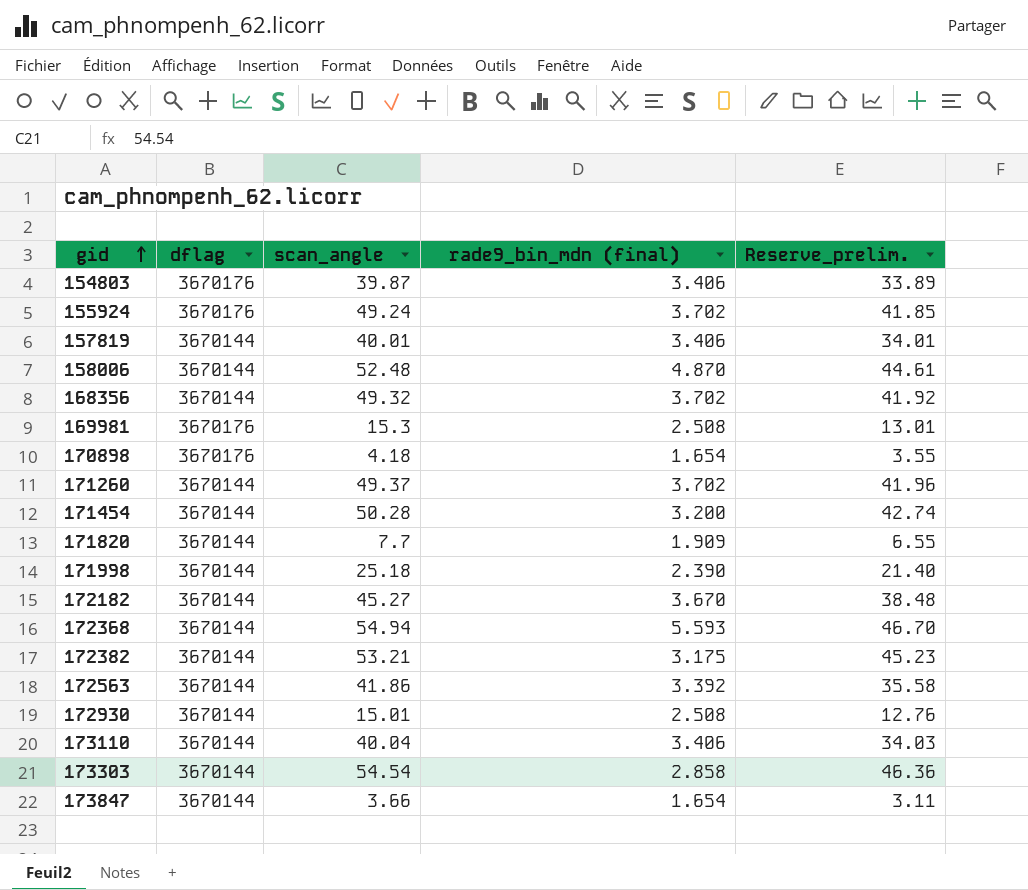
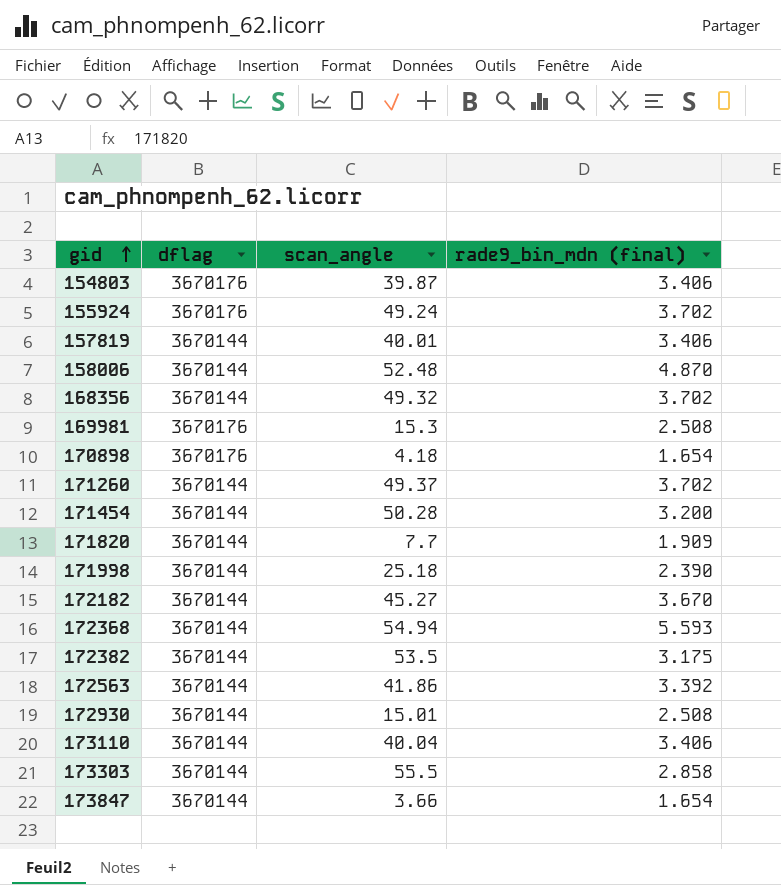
column Reserve_prelim. | formula: [scan_angle] * 0.85 -> none
172382 | scan_angle: 53.21 -> 53.5
173303 | scan_angle: 54.54 -> 55.5

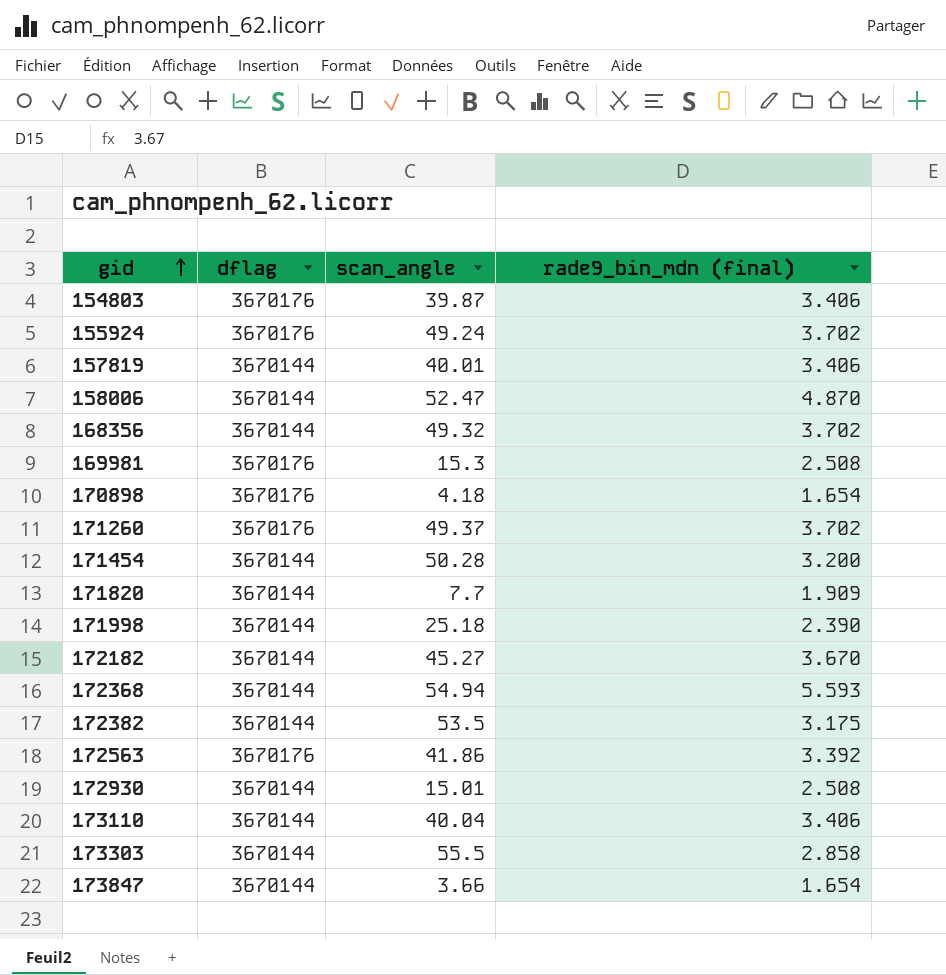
158006 | scan_angle: 52.48 -> 52.47
171260 | dflag: 3670144 -> 3670176
172563 | dflag: 3670144 -> 3670176

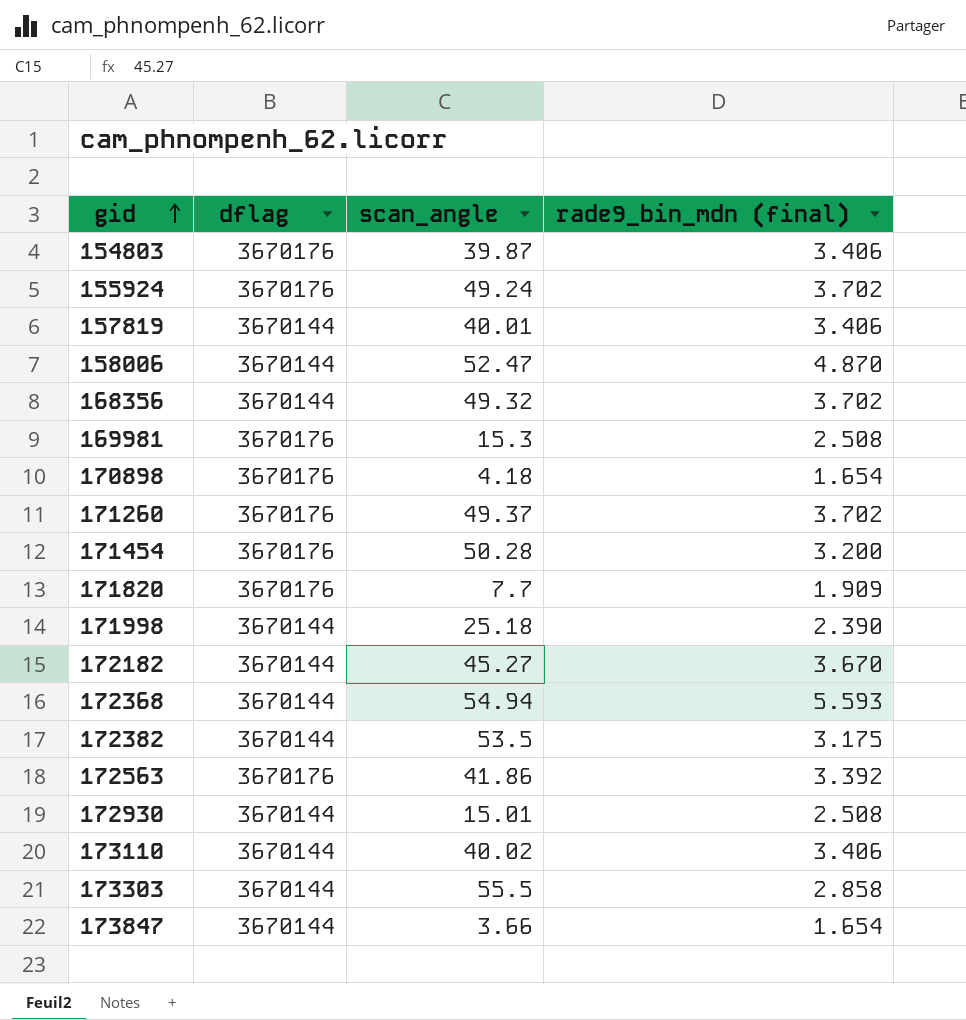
171454 | dflag: 3670144 -> 3670176
171820 | dflag: 3670144 -> 3670176
173110 | scan_angle: 40.04 -> 40.02

